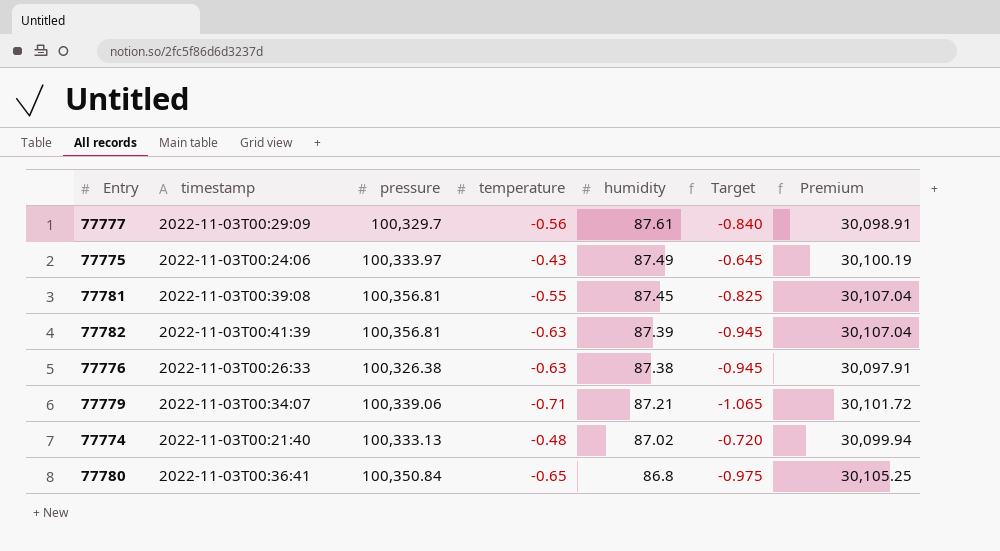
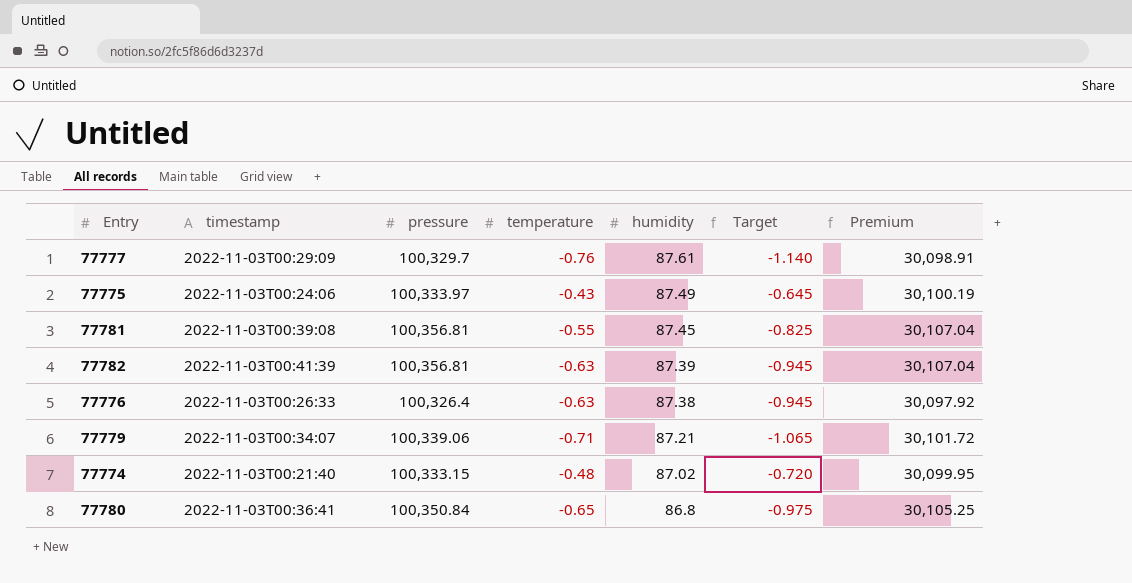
77777 | temperature: -0.56 -> -0.76
77777 | Target: -0.840 -> -1.140
77776 | pressure: 100,326.38 -> 100,326.4
77776 | Premium: 30,097.91 -> 30,097.92
77774 | pressure: 100,333.13 -> 100,333.15
77774 | Premium: 30,099.94 -> 30,099.95

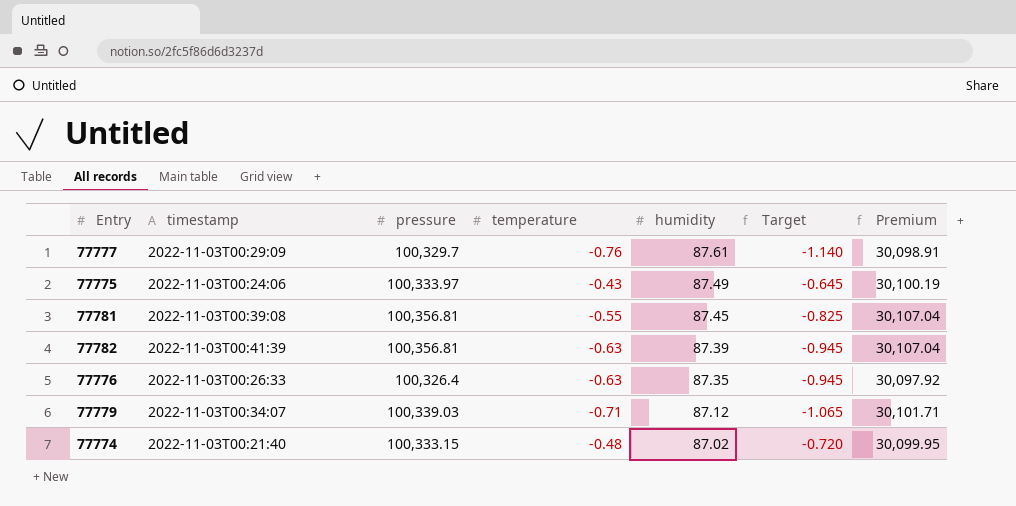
row 77780: 2022-11-03T00:36:41 | 100,350.84 | -0.65 | 86.8 | -0.975 | 30,105.25 -> none
77776 | humidity: 87.38 -> 87.35
77779 | pressure: 100,339.06 -> 100,339.03
77779 | humidity: 87.21 -> 87.12
77779 | Premium: 30,101.72 -> 30,101.71

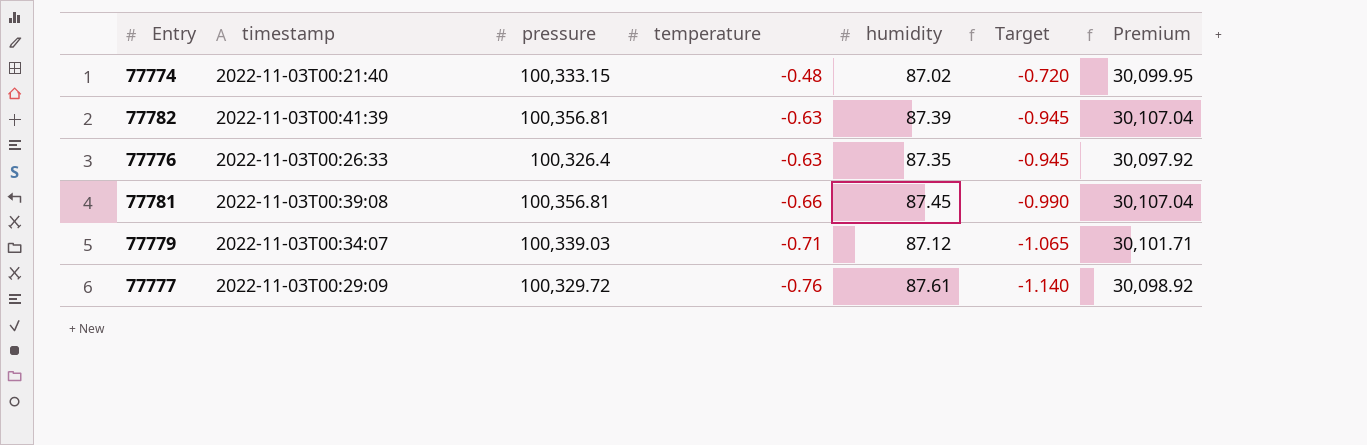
row order: humidity descending -> temperature descending
row 77775: 2022-11-03T00:24:06 | 100,333.97 | -0.43 | 87.49 | -0.645 | 30,100.19 -> none
77781 | temperature: -0.55 -> -0.66
77781 | Target: -0.825 -> -0.990
77777 | pressure: 100,329.7 -> 100,329.72
77777 | Premium: 30,098.91 -> 30,098.92

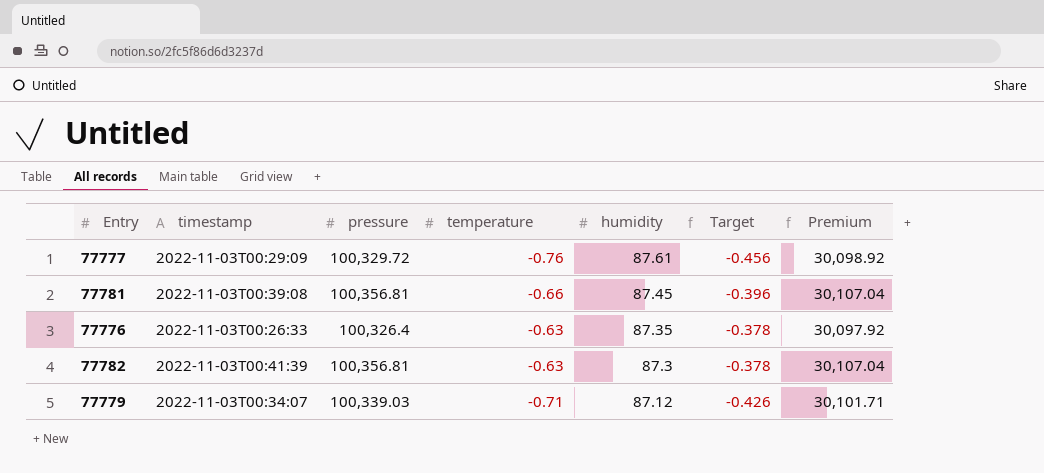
row order: temperature descending -> humidity descending
column Target | formula: [temperature] * 1.5 -> [temperature] * 0.6
row 77774: 2022-11-03T00:21:40 | 100,333.15 | -0.48 | 87.02 | -0.720 | 30,099.95 -> none
77782 | humidity: 87.39 -> 87.3

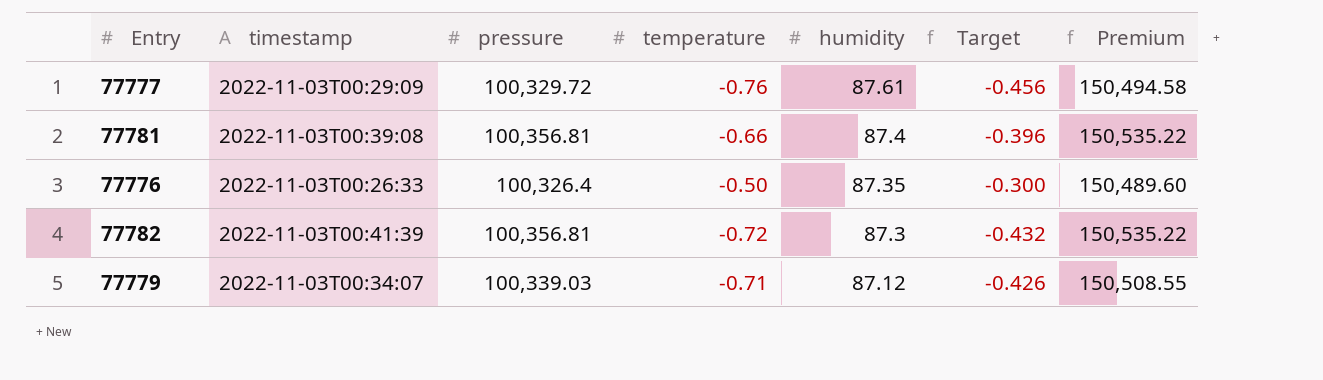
column Premium | formula: [pressure] * 0.3 -> [pressure] * 1.5
77781 | humidity: 87.45 -> 87.4
77776 | temperature: -0.63 -> -0.50
77776 | Target: -0.378 -> -0.300
77782 | temperature: -0.63 -> -0.72
77782 | Target: -0.378 -> -0.432

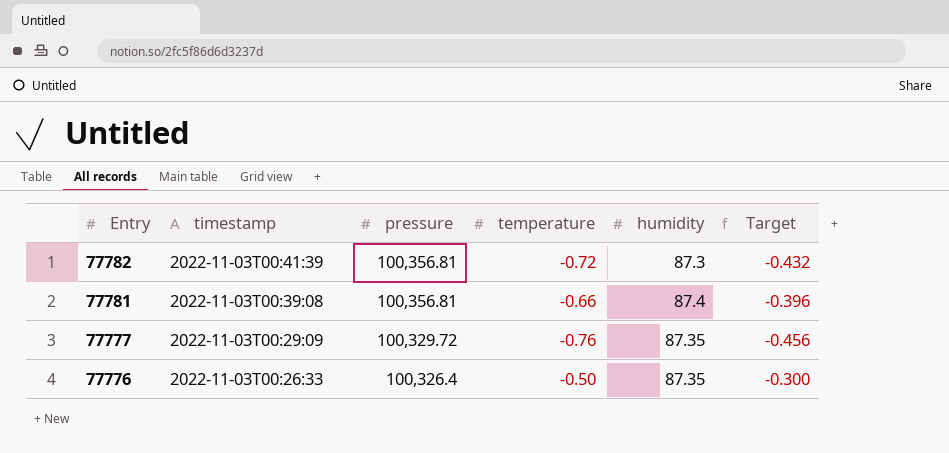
row order: humidity descending -> Entry descending
column Premium | formula: [pressure] * 1.5 -> none
row 77779: 2022-11-03T00:34:07 | 100,339.03 | -0.71 | 87.12 | -0.426 | 150,508.55 -> none
77777 | humidity: 87.61 -> 87.35

